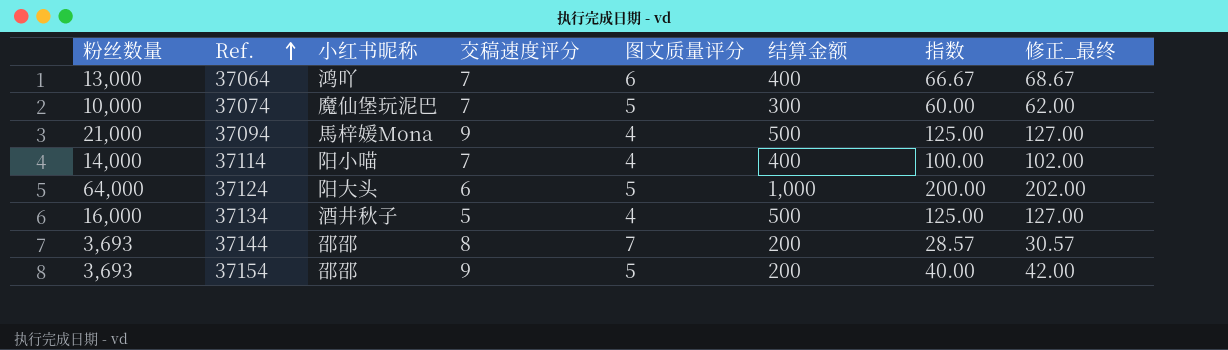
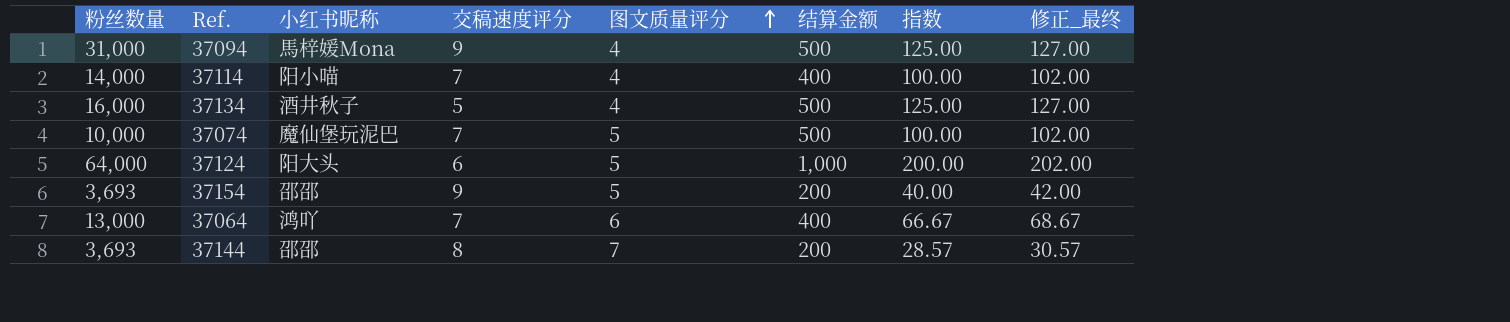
row order: Ref. ascending -> 图文质量评分 ascending
37094 | 粉丝数量: 21,000 -> 31,000
37074 | 结算金额: 300 -> 500
37074 | 指数: 60.00 -> 100.00
37074 | 修正_最终: 62.00 -> 102.00

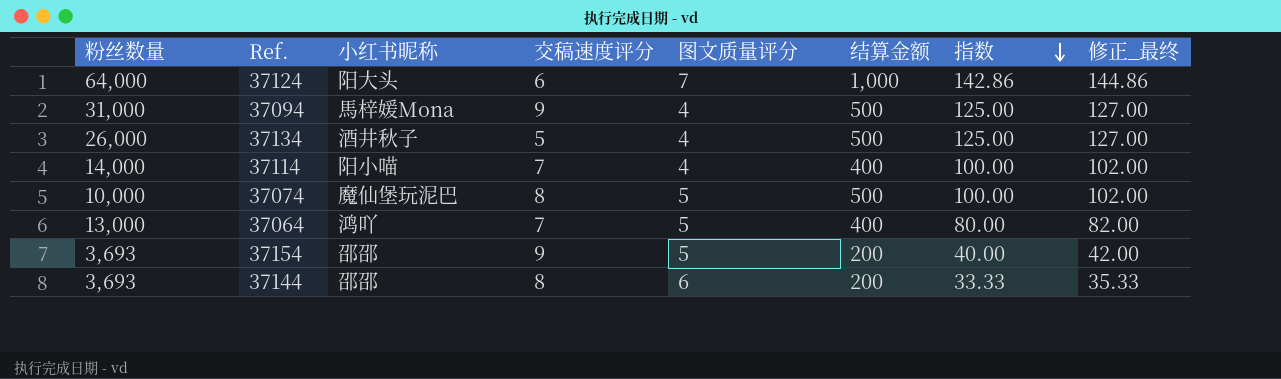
row order: 图文质量评分 ascending -> 指数 descending
37124 | 图文质量评分: 5 -> 7
37124 | 指数: 200.00 -> 142.86
37124 | 修正_最终: 202.00 -> 144.86
37134 | 粉丝数量: 16,000 -> 26,000
37074 | 交稿速度评分: 7 -> 8
37064 | 图文质量评分: 6 -> 5
37064 | 指数: 66.67 -> 80.00
37064 | 修正_最终: 68.67 -> 82.00
37144 | 图文质量评分: 7 -> 6
37144 | 指数: 28.57 -> 33.33
37144 | 修正_最终: 30.57 -> 35.33

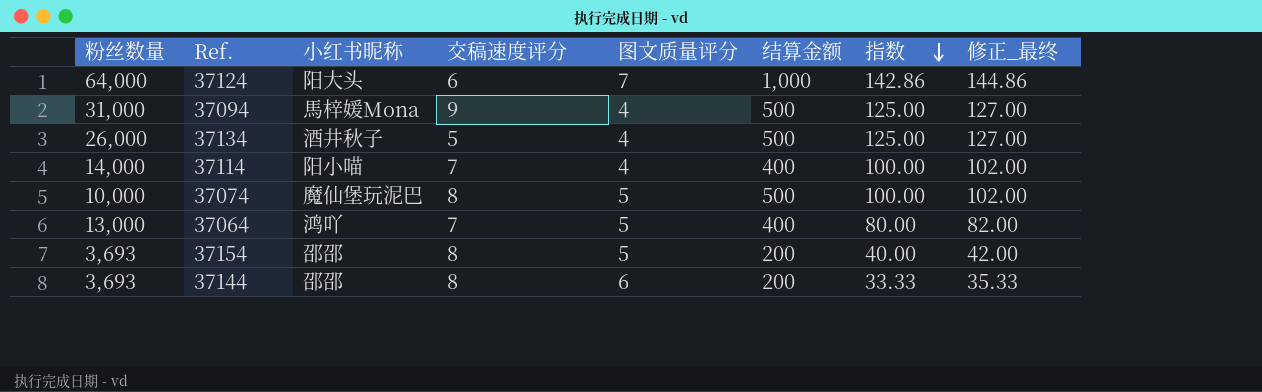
37154 | 交稿速度评分: 9 -> 8

